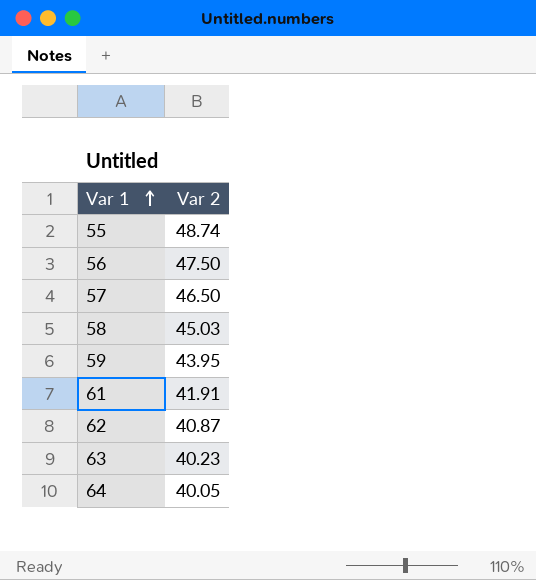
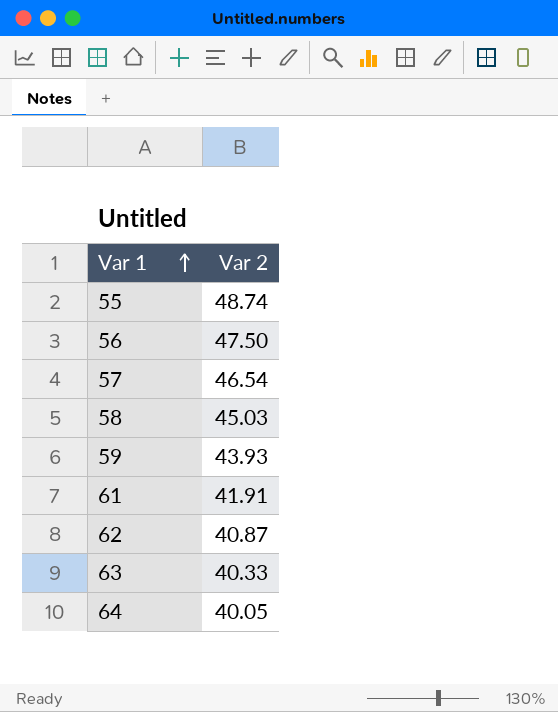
57 | Var 2: 46.50 -> 46.54
59 | Var 2: 43.95 -> 43.93
63 | Var 2: 40.23 -> 40.33

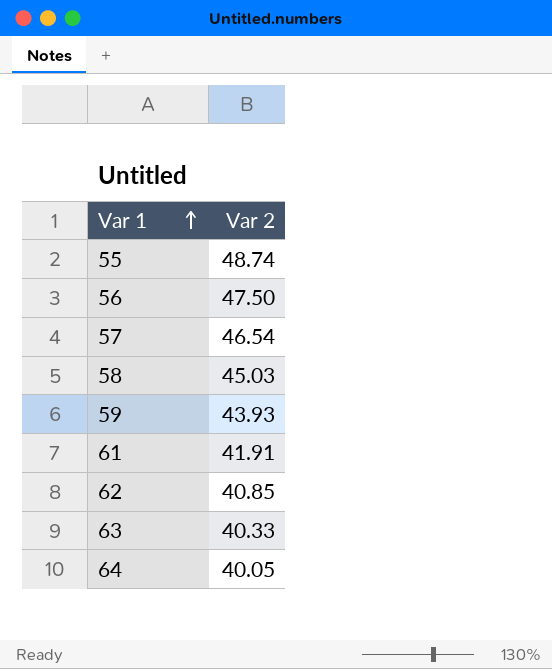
62 | Var 2: 40.87 -> 40.85

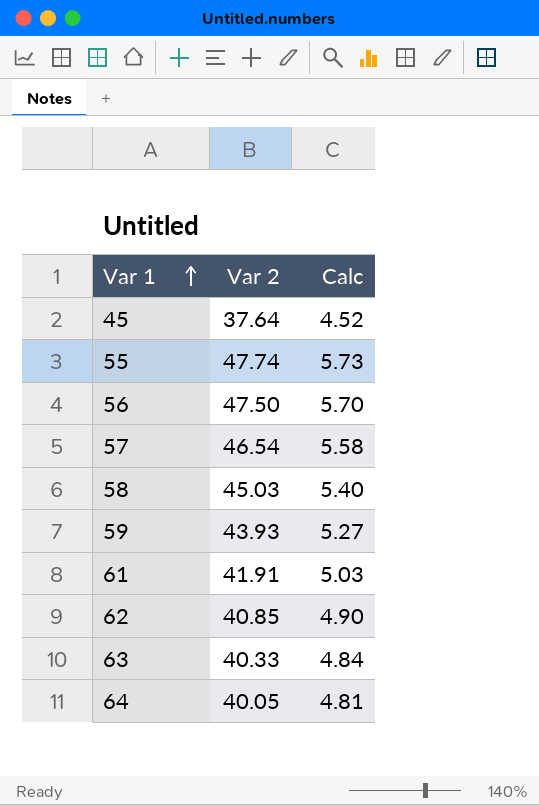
column Calc | formula: none -> [Var 2] * 0.12
row 45: none -> 37.64 | 4.52
55 | Var 2: 48.74 -> 47.74

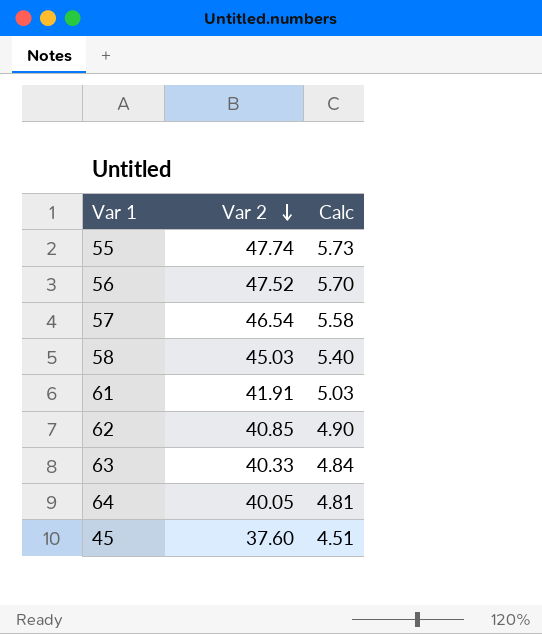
row order: Var 1 ascending -> Var 2 descending
row 59: 43.93 | 5.27 -> none
56 | Var 2: 47.50 -> 47.52
45 | Var 2: 37.64 -> 37.60
45 | Calc: 4.52 -> 4.51

